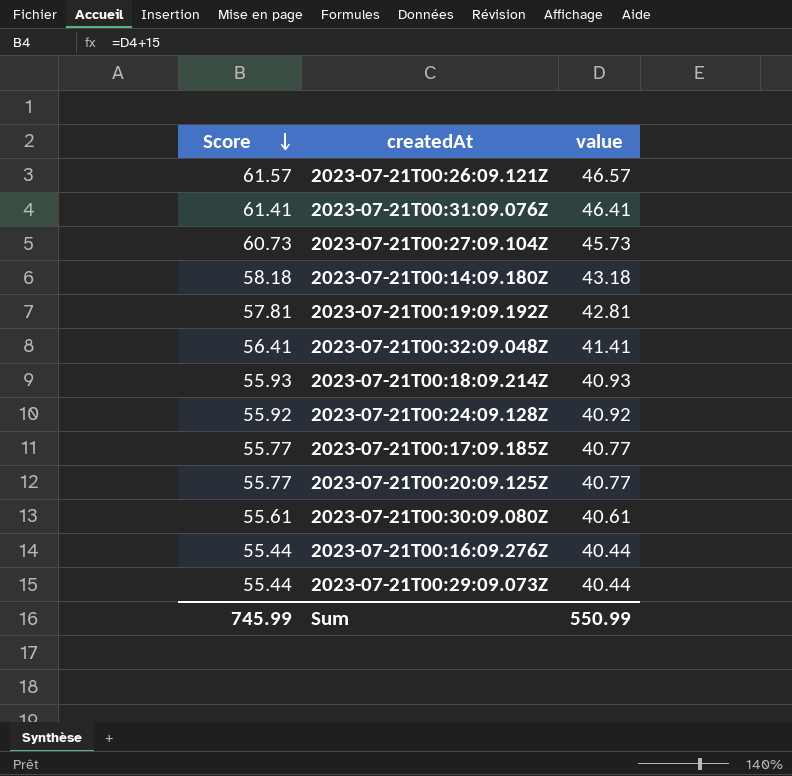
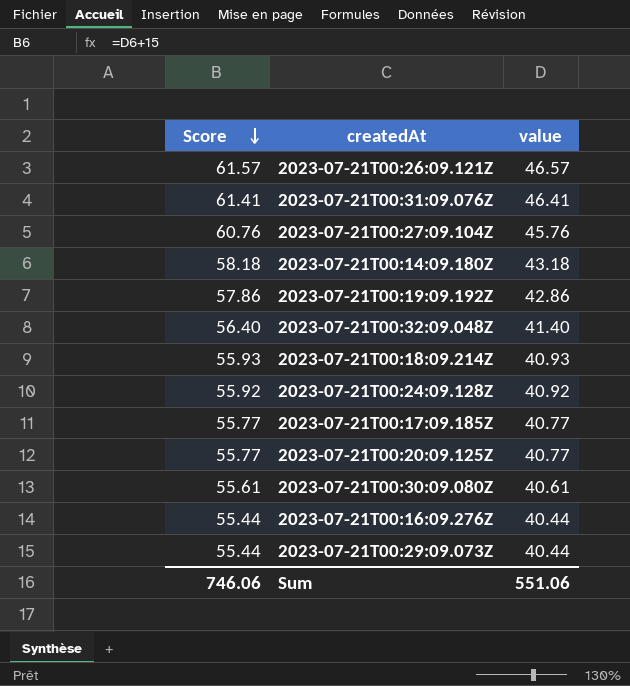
2023-07-21T00:27:09.104Z | Score: 60.73 -> 60.76
2023-07-21T00:27:09.104Z | value: 45.73 -> 45.76
2023-07-21T00:19:09.192Z | Score: 57.81 -> 57.86
2023-07-21T00:19:09.192Z | value: 42.81 -> 42.86
2023-07-21T00:32:09.048Z | Score: 56.41 -> 56.40
2023-07-21T00:32:09.048Z | value: 41.41 -> 41.40
Sum | Score: 745.99 -> 746.06
Sum | value: 550.99 -> 551.06

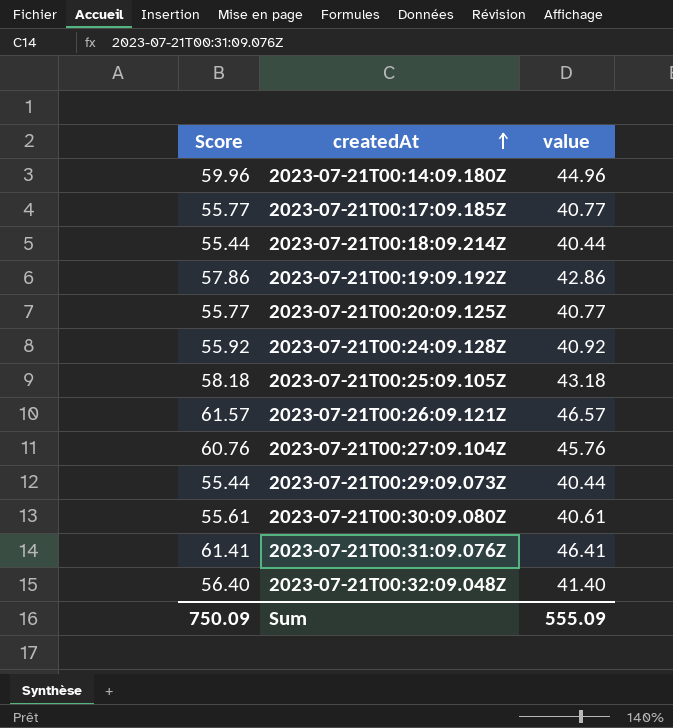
row order: Score descending -> createdAt ascending
row 2023-07-21T00:16:09.276Z: 55.44 | 40.44 -> none
2023-07-21T00:14:09.180Z | Score: 58.18 -> 59.96
2023-07-21T00:14:09.180Z | value: 43.18 -> 44.96
2023-07-21T00:18:09.214Z | Score: 55.93 -> 55.44
2023-07-21T00:18:09.214Z | value: 40.93 -> 40.44
row 2023-07-21T00:25:09.105Z: none -> 58.18 | 43.18
Sum | Score: 746.06 -> 750.09
Sum | value: 551.06 -> 555.09

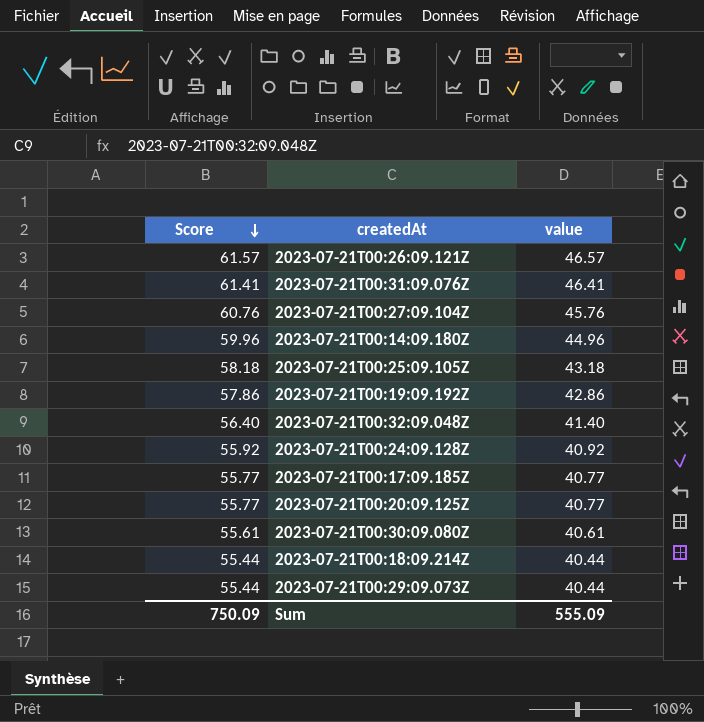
row order: createdAt ascending -> Score descending

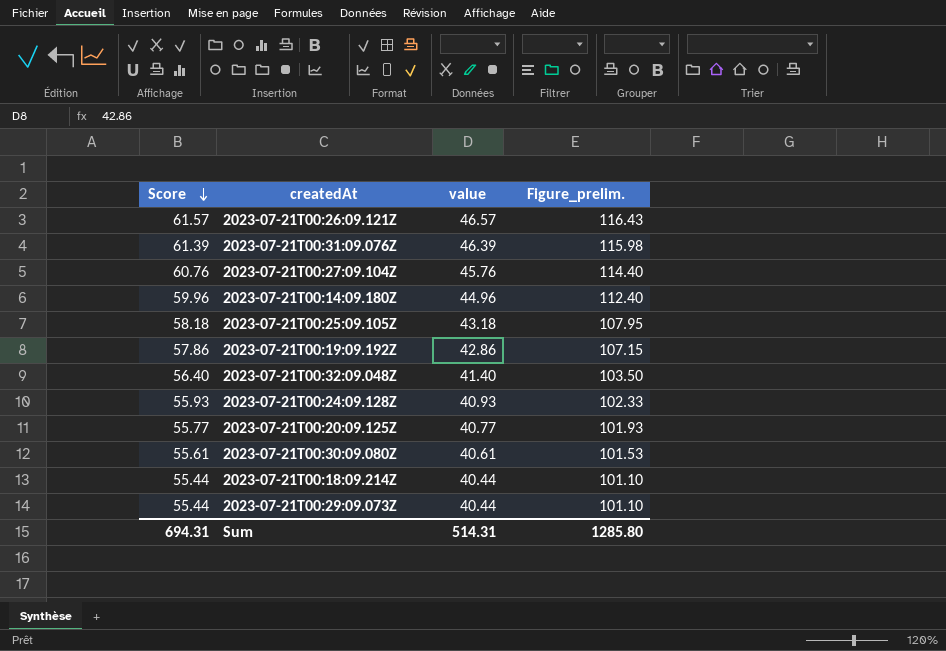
column Figure_prelim. | formula: none -> [value] * 2.5
row 2023-07-21T00:17:09.185Z: 55.77 | 40.77 -> none
2023-07-21T00:31:09.076Z | Score: 61.41 -> 61.39
2023-07-21T00:31:09.076Z | value: 46.41 -> 46.39
2023-07-21T00:24:09.128Z | Score: 55.92 -> 55.93
2023-07-21T00:24:09.128Z | value: 40.92 -> 40.93
Sum | Score: 750.09 -> 694.31
Sum | value: 555.09 -> 514.31

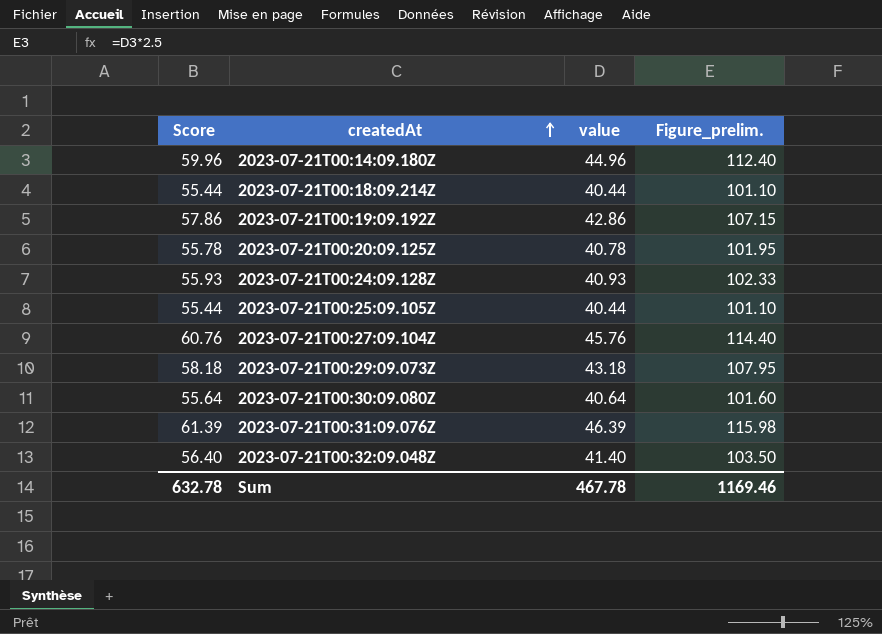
row order: Score descending -> createdAt ascending
row 2023-07-21T00:26:09.121Z: 61.57 | 46.57 | 116.43 -> none
2023-07-21T00:20:09.125Z | Score: 55.77 -> 55.78
2023-07-21T00:20:09.125Z | value: 40.77 -> 40.78
2023-07-21T00:20:09.125Z | Figure_prelim.: 101.93 -> 101.95
2023-07-21T00:25:09.105Z | Score: 58.18 -> 55.44
2023-07-21T00:25:09.105Z | value: 43.18 -> 40.44
2023-07-21T00:25:09.105Z | Figure_prelim.: 107.95 -> 101.10
2023-07-21T00:29:09.073Z | Score: 55.44 -> 58.18
2023-07-21T00:29:09.073Z | value: 40.44 -> 43.18
2023-07-21T00:29:09.073Z | Figure_prelim.: 101.10 -> 107.95
2023-07-21T00:30:09.080Z | Score: 55.61 -> 55.64
2023-07-21T00:30:09.080Z | value: 40.61 -> 40.64
2023-07-21T00:30:09.080Z | Figure_prelim.: 101.53 -> 101.60
Sum | Score: 694.31 -> 632.78
Sum | value: 514.31 -> 467.78
Sum | Figure_prelim.: 1285.80 -> 1169.46

